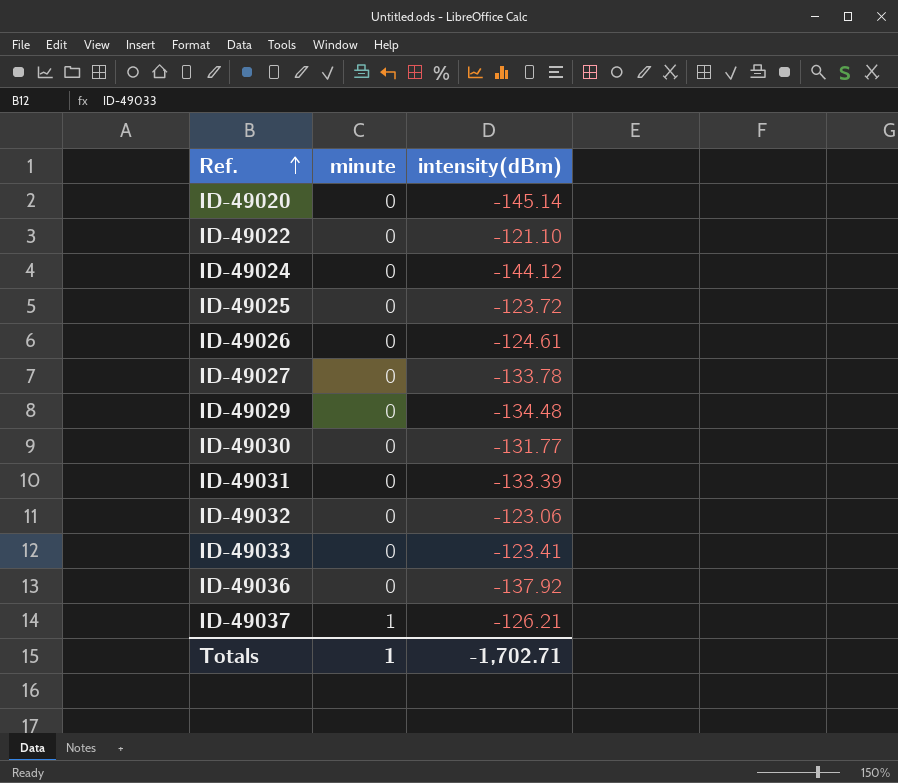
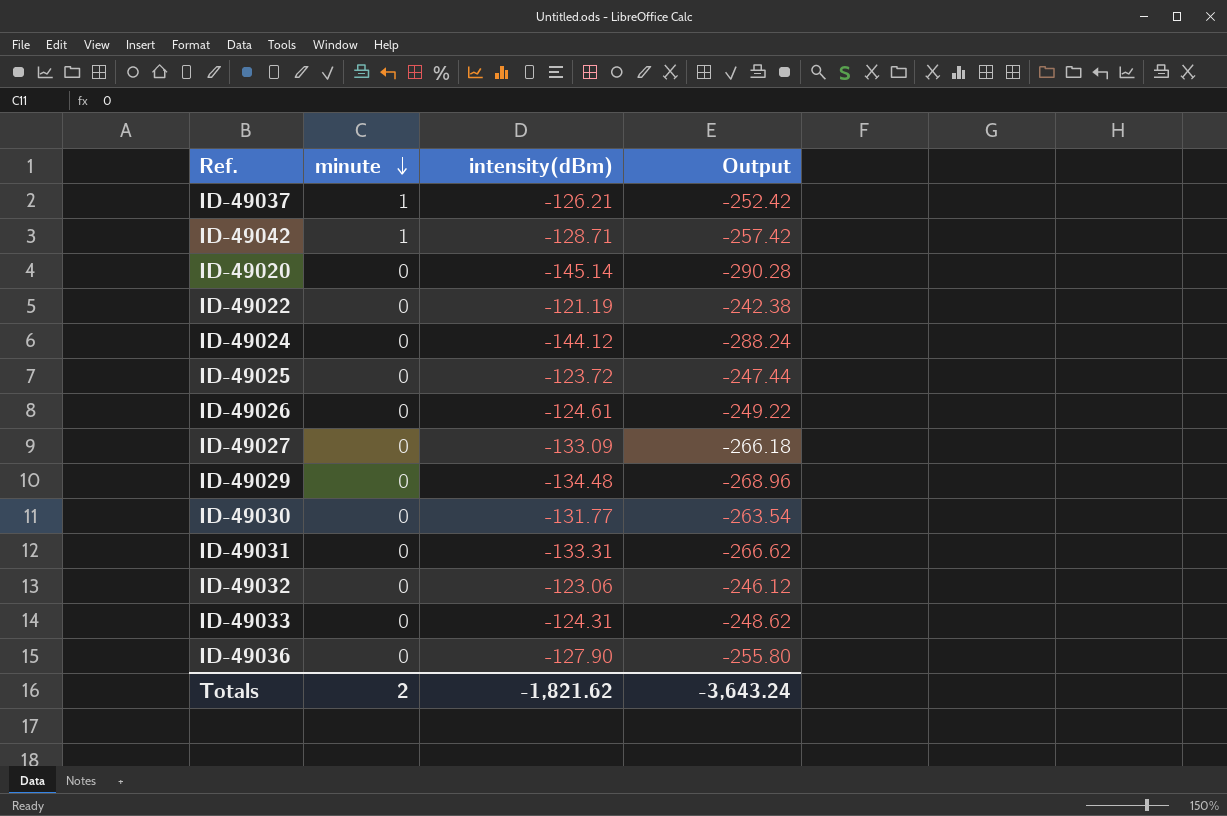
row order: Ref. ascending -> minute descending
column Output | formula: none -> [intensity(dBm)] * 2
row ID-49042: none -> 1 | -128.71 | -257.42
ID-49022 | intensity(dBm): -121.10 -> -121.19
ID-49027 | intensity(dBm): -133.78 -> -133.09
ID-49031 | intensity(dBm): -133.39 -> -133.31
ID-49033 | intensity(dBm): -123.41 -> -124.31
ID-49036 | intensity(dBm): -137.92 -> -127.90
Totals | minute: 1 -> 2
Totals | intensity(dBm): -1,702.71 -> -1,821.62

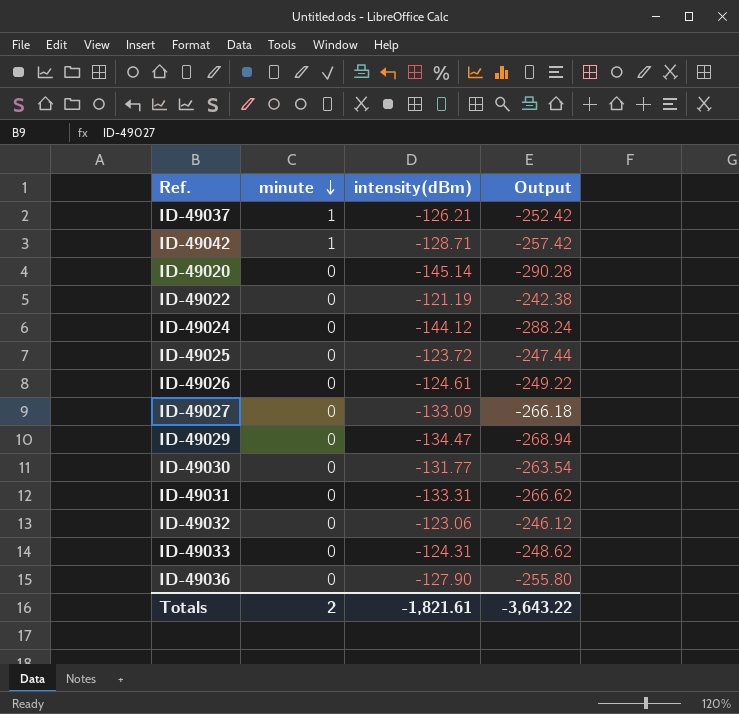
ID-49029 | intensity(dBm): -134.48 -> -134.47
ID-49029 | Output: -268.96 -> -268.94
Totals | intensity(dBm): -1,821.62 -> -1,821.61
Totals | Output: -3,643.24 -> -3,643.22

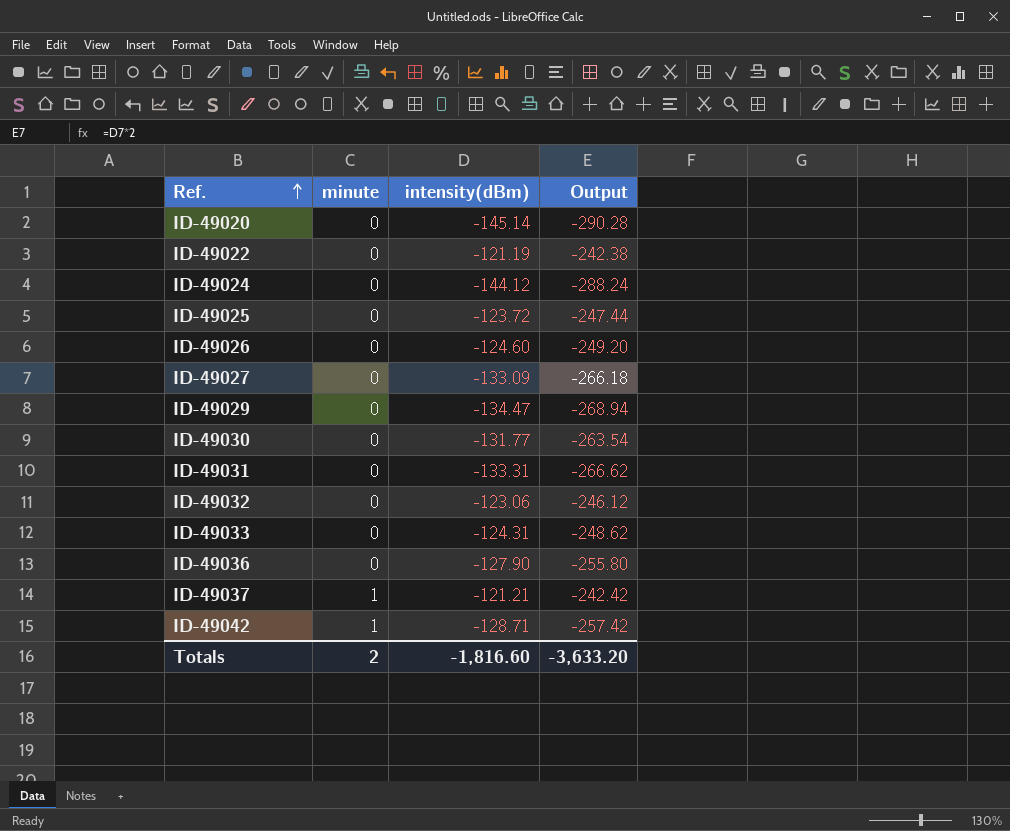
row order: minute descending -> Ref. ascending
ID-49026 | intensity(dBm): -124.61 -> -124.60
ID-49026 | Output: -249.22 -> -249.20
ID-49037 | intensity(dBm): -126.21 -> -121.21
ID-49037 | Output: -252.42 -> -242.42
Totals | intensity(dBm): -1,821.61 -> -1,816.60
Totals | Output: -3,643.22 -> -3,633.20

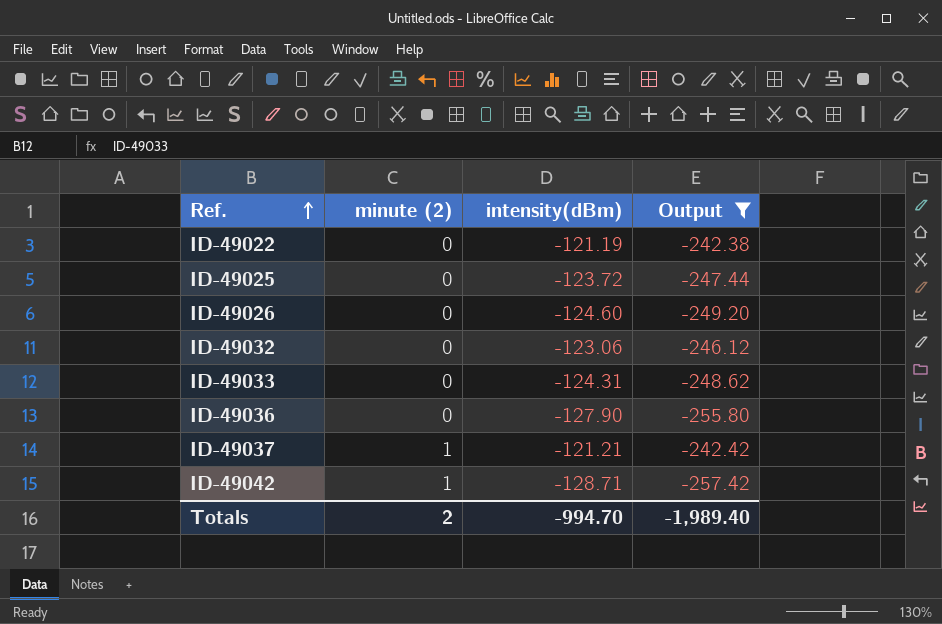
filter: none -> Output >= -257.42
column name: minute -> minute (2)
Totals | intensity(dBm): -1,816.60 -> -994.70
Totals | Output: -3,633.20 -> -1,989.40

